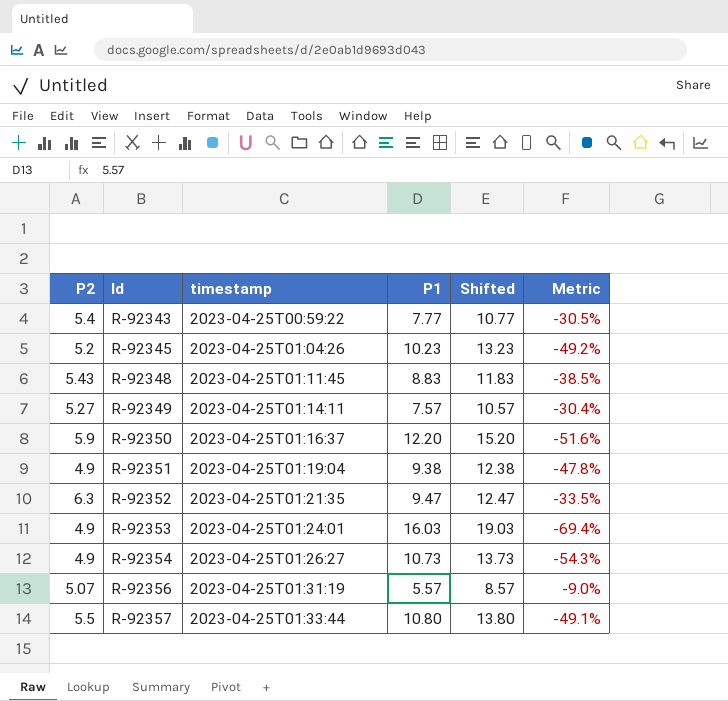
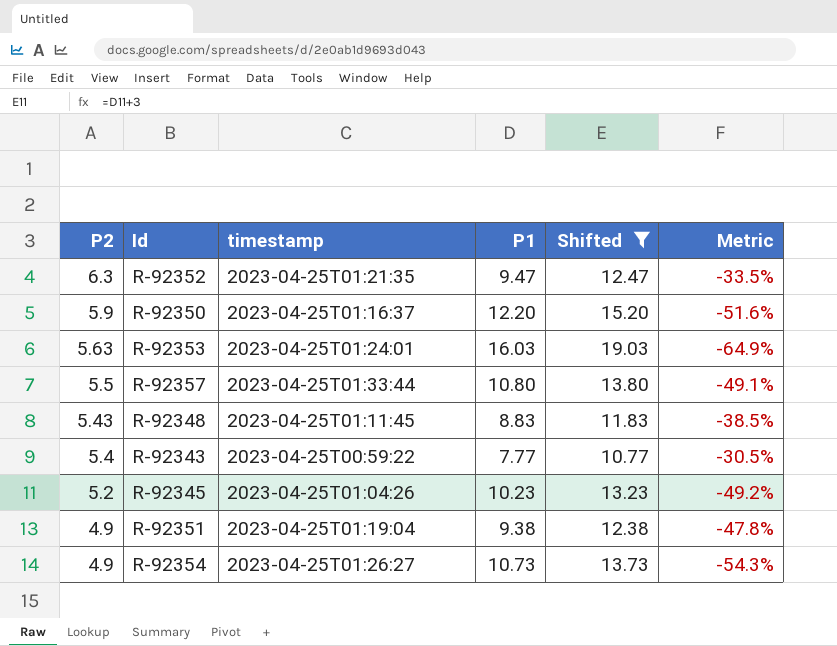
filter: none -> Shifted >= 10.77
row order: Id ascending -> P2 descending
R-92353 | P2: 4.9 -> 5.63
R-92353 | Metric: -69.4% -> -64.9%

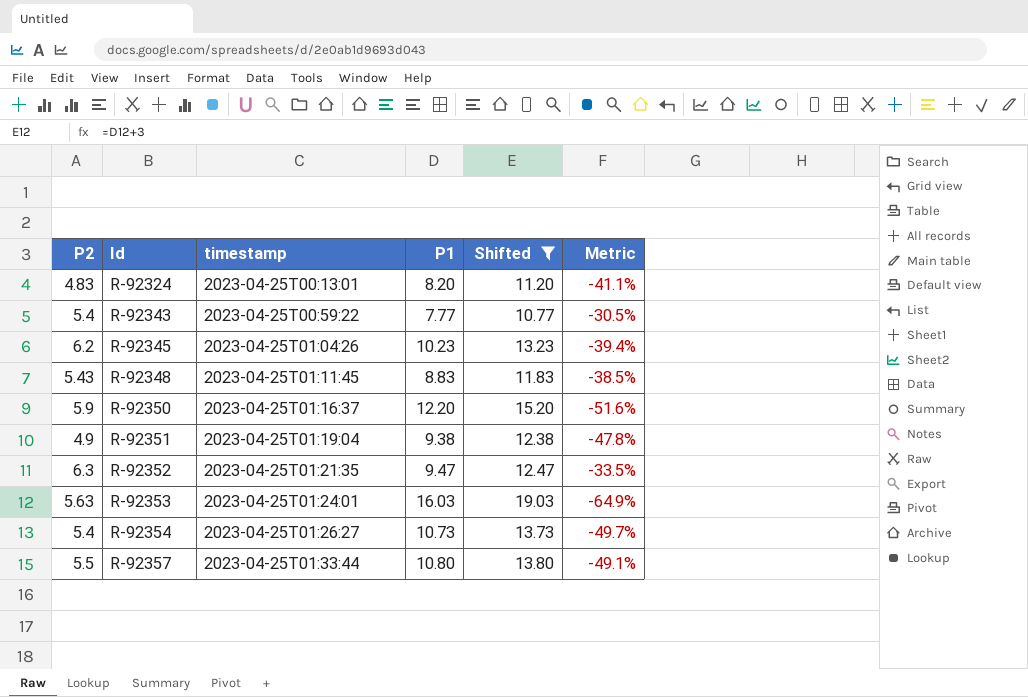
row order: P2 descending -> Id ascending
row R-92324: none -> 4.83 | 2023-04-25T00:13:01 | 8.20 | 11.20 | -41.1%
R-92345 | P2: 5.2 -> 6.2
R-92345 | Metric: -49.2% -> -39.4%
R-92354 | P2: 4.9 -> 5.4
R-92354 | Metric: -54.3% -> -49.7%

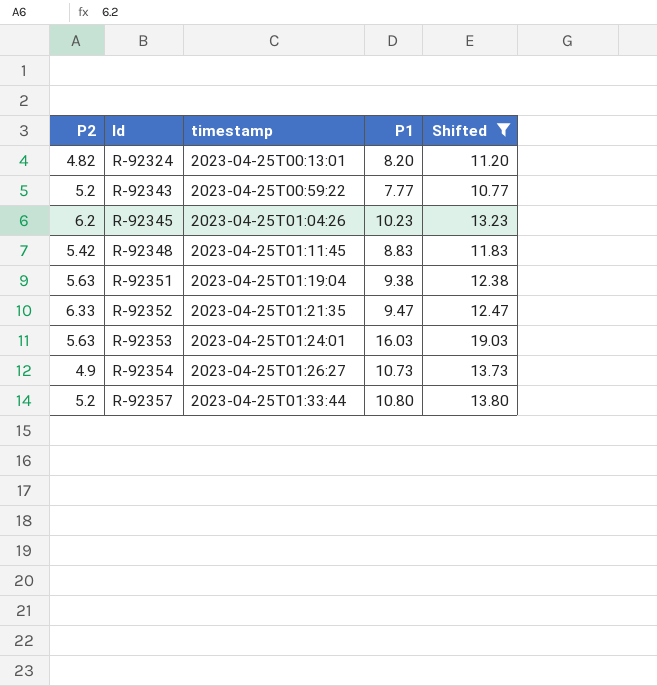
column Metric | formula: ([P2] - [P1]) / [P1] -> none
row R-92350: 5.9 | 2023-04-25T01:16:37 | 12.20 | 15.20 | -51.6% -> none
R-92324 | P2: 4.83 -> 4.82
R-92343 | P2: 5.4 -> 5.2
R-92348 | P2: 5.43 -> 5.42
R-92351 | P2: 4.9 -> 5.63
R-92352 | P2: 6.3 -> 6.33
R-92354 | P2: 5.4 -> 4.9
R-92357 | P2: 5.5 -> 5.2

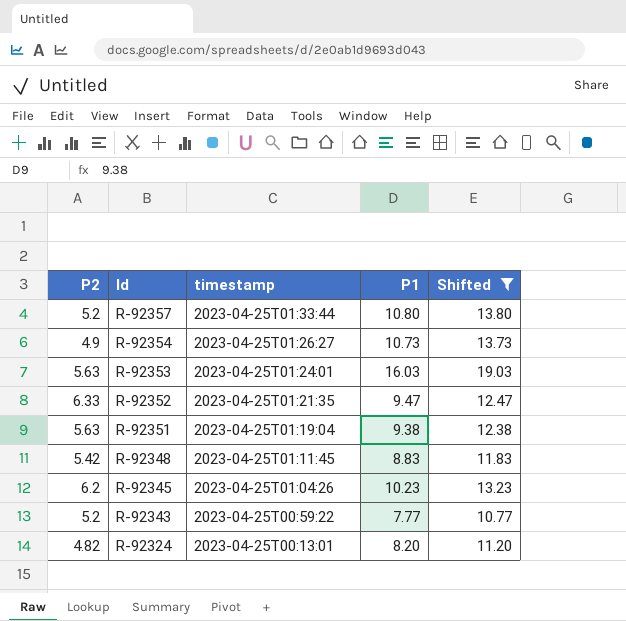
row order: Id ascending -> Id descending

